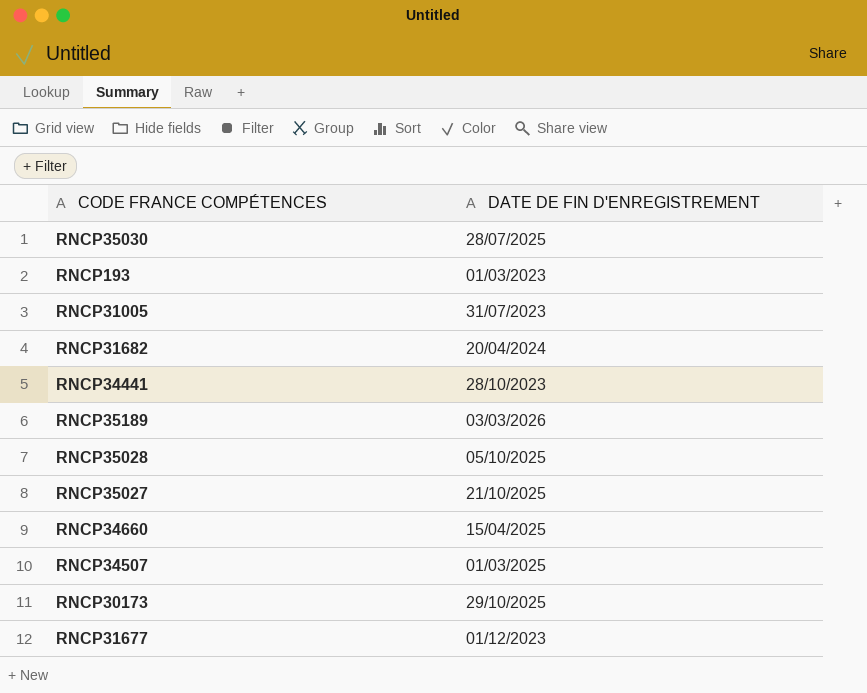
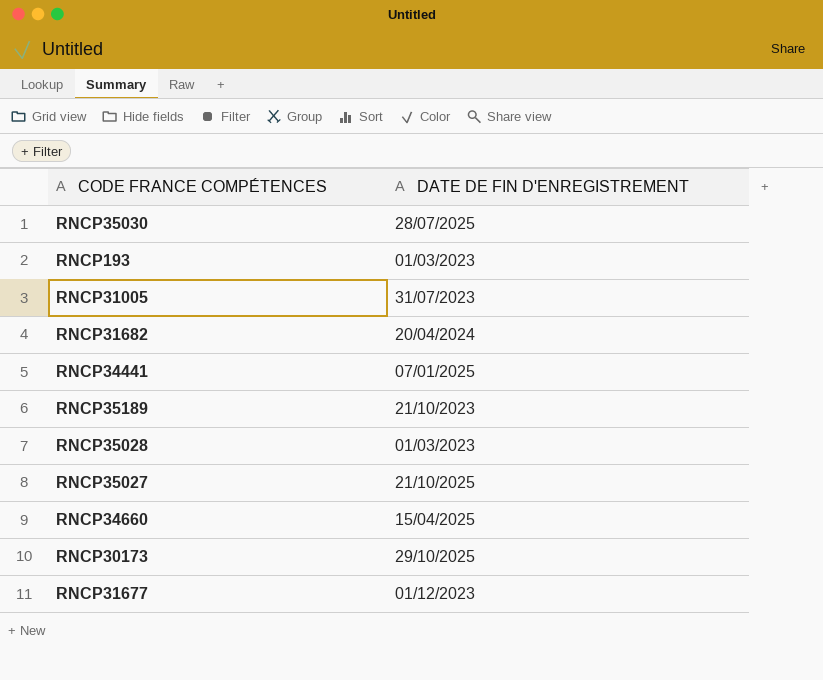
row RNCP34507: 01/03/2025 -> none
RNCP34441 | DATE DE FIN D'ENREGISTREMENT: 28/10/2023 -> 07/01/2025
RNCP35189 | DATE DE FIN D'ENREGISTREMENT: 03/03/2026 -> 21/10/2023
RNCP35028 | DATE DE FIN D'ENREGISTREMENT: 05/10/2025 -> 01/03/2023

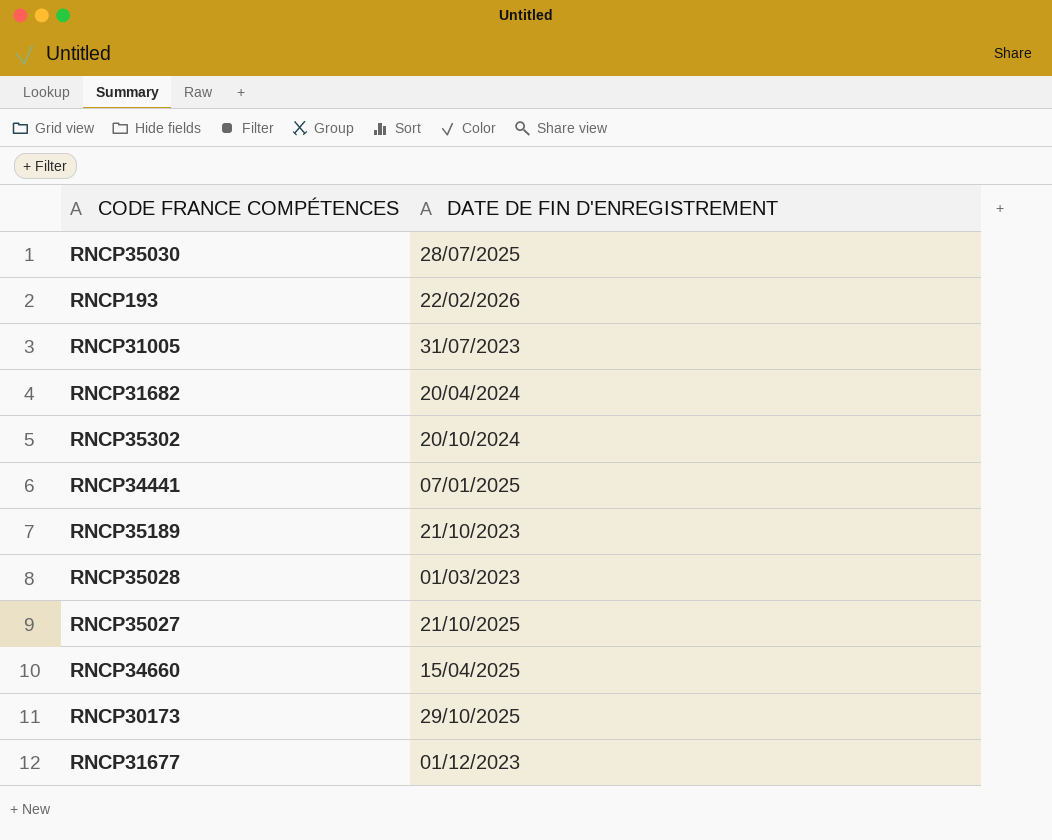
RNCP193 | DATE DE FIN D'ENREGISTREMENT: 01/03/2023 -> 22/02/2026
row RNCP35302: none -> 20/10/2024

